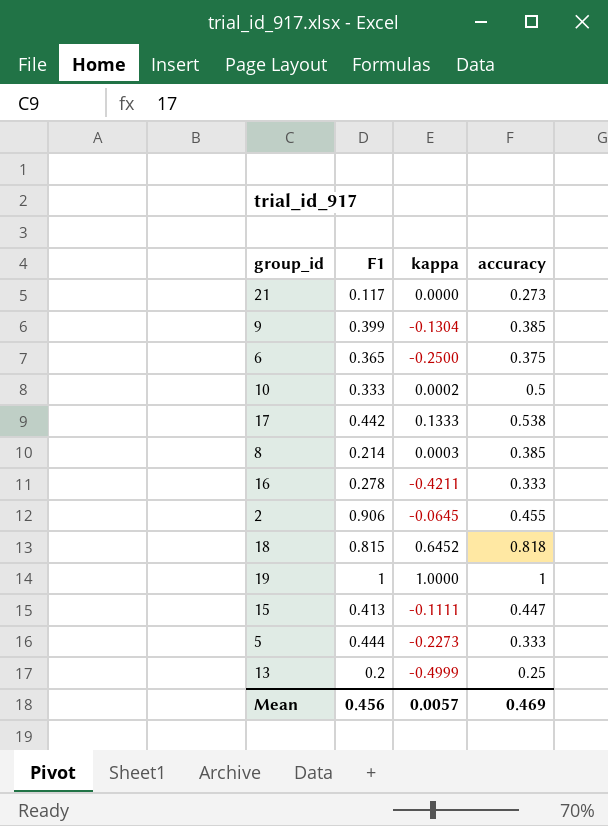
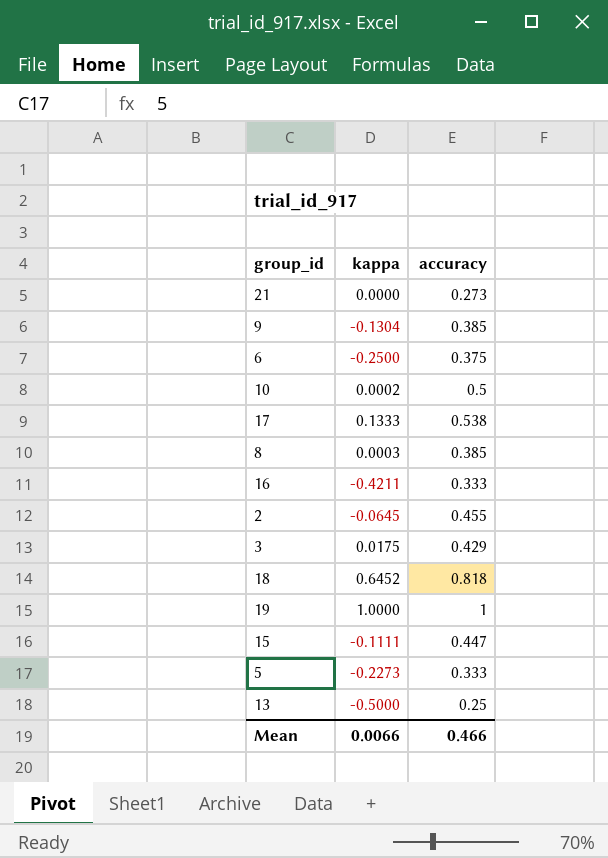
column F1 | position: 2 -> none
row 3: none -> 0.0175 | 0.429
13 | kappa: -0.4999 -> -0.5000
Mean | kappa: 0.0057 -> 0.0066
Mean | accuracy: 0.469 -> 0.466

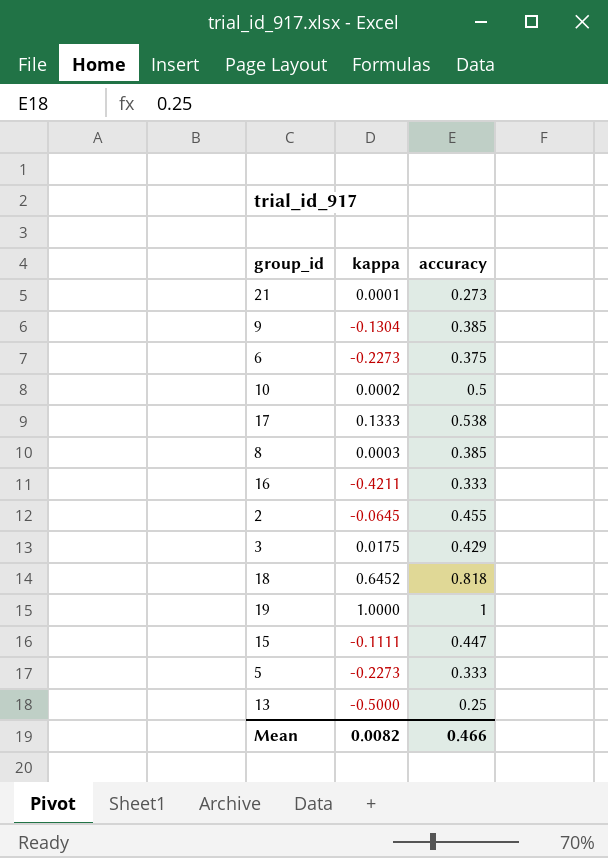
21 | kappa: 0.0000 -> 0.0001
6 | kappa: -0.2500 -> -0.2273
Mean | kappa: 0.0066 -> 0.0082

